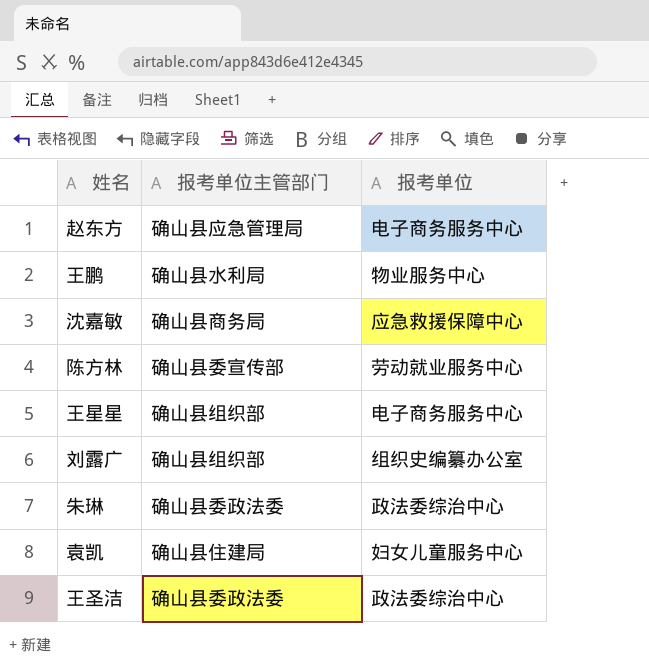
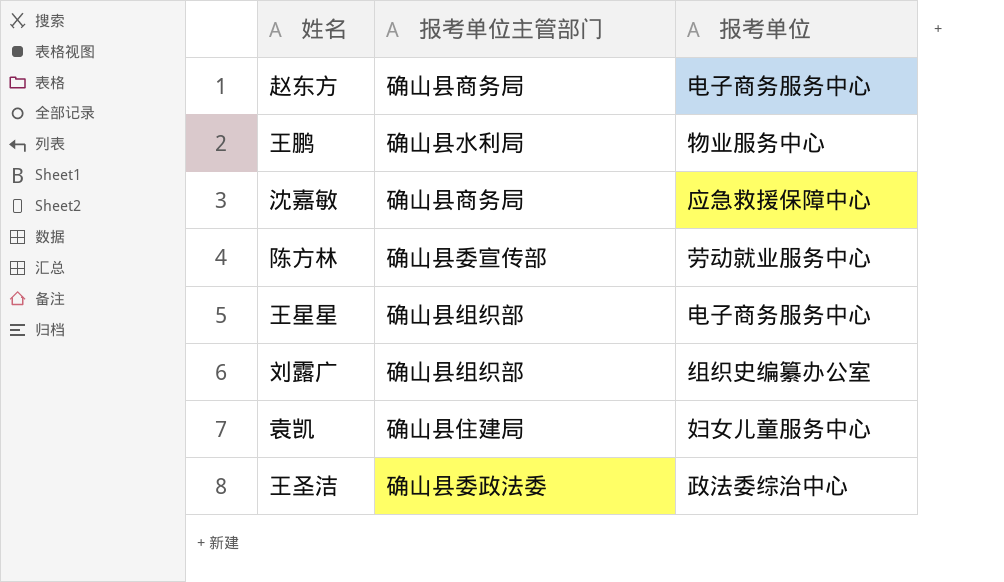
row 朱琳: 确山县委政法委 | 政法委综治中心 -> none
赵东方 | 报考单位主管部门: 确山县应急管理局 -> 确山县商务局

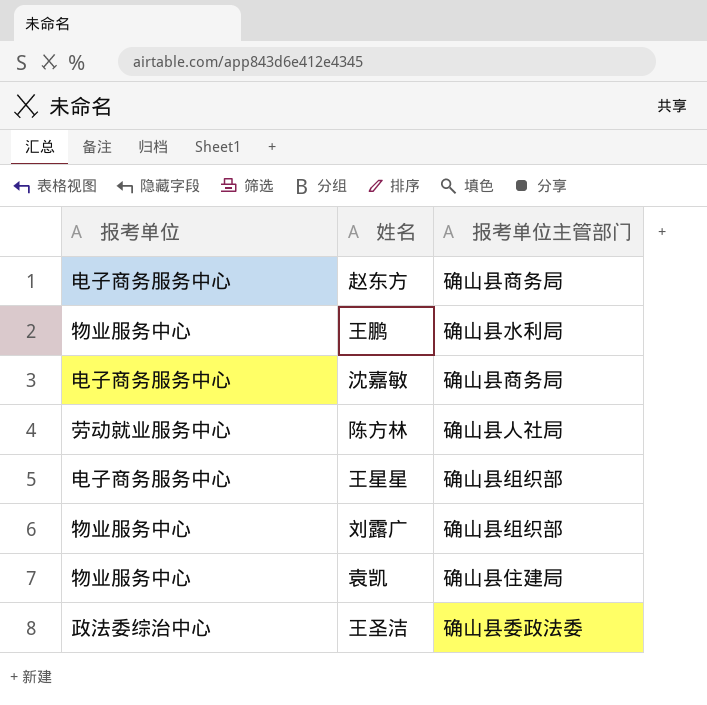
column 报考单位 | position: 3 -> 1
沈嘉敏 | 报考单位: 应急救援保障中心 -> 电子商务服务中心
陈方林 | 报考单位主管部门: 确山县委宣传部 -> 确山县人社局
刘露广 | 报考单位: 组织史编纂办公室 -> 物业服务中心
袁凯 | 报考单位: 妇女儿童服务中心 -> 物业服务中心

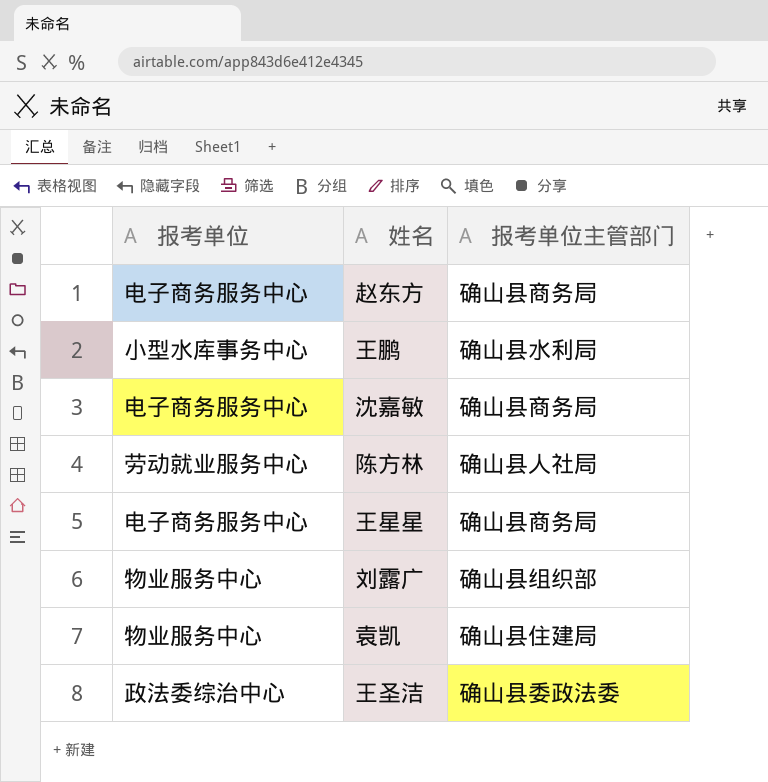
王鹏 | 报考单位: 物业服务中心 -> 小型水库事务中心
王星星 | 报考单位主管部门: 确山县组织部 -> 确山县商务局

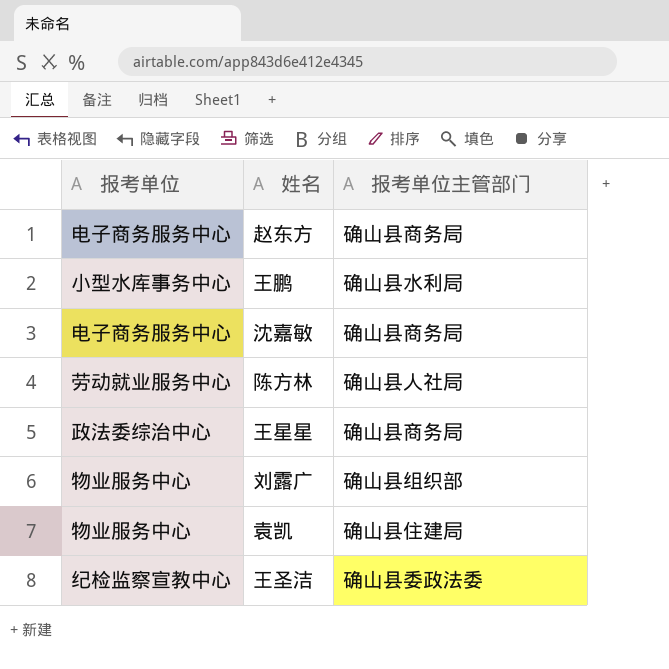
王星星 | 报考单位: 电子商务服务中心 -> 政法委综治中心
王圣洁 | 报考单位: 政法委综治中心 -> 纪检监察宣教中心

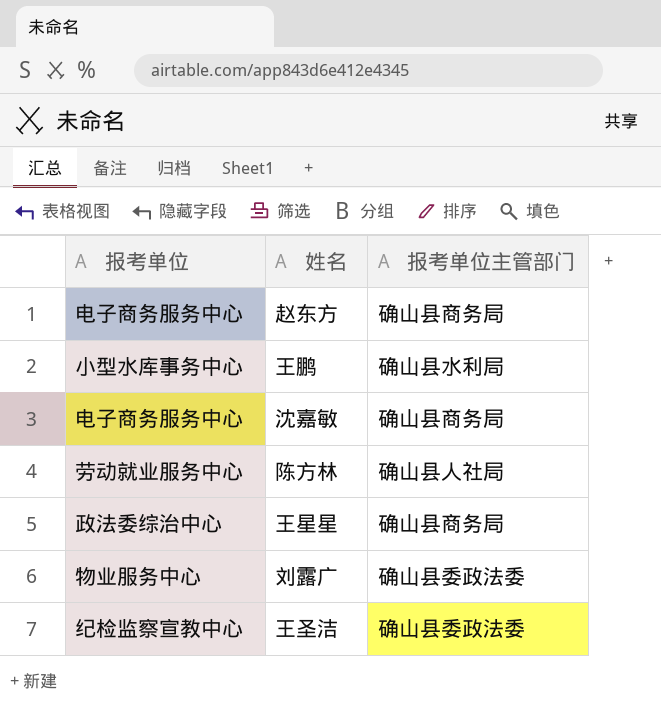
row 袁凯: 物业服务中心 | 确山县住建局 -> none
刘露广 | 报考单位主管部门: 确山县组织部 -> 确山县委政法委

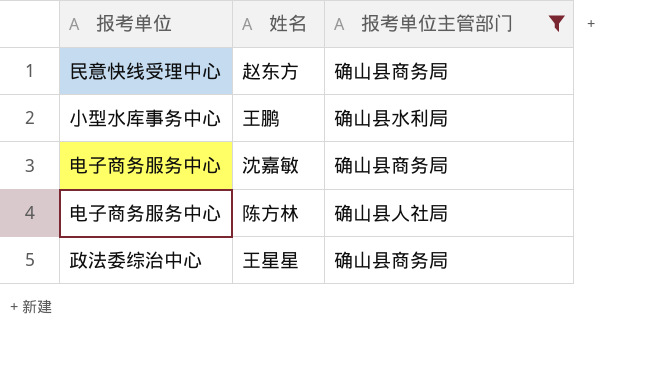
filter: none -> 报考单位主管部门 != 确山县委政法委
赵东方 | 报考单位: 电子商务服务中心 -> 民意快线受理中心
陈方林 | 报考单位: 劳动就业服务中心 -> 电子商务服务中心

